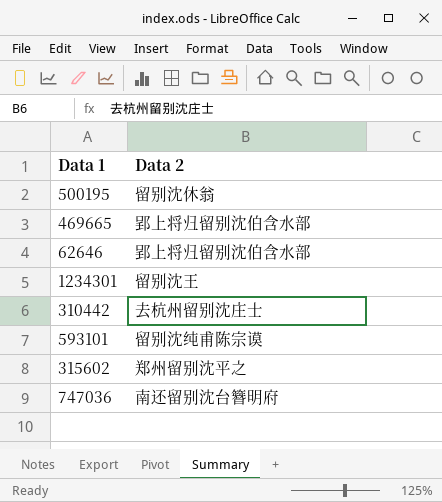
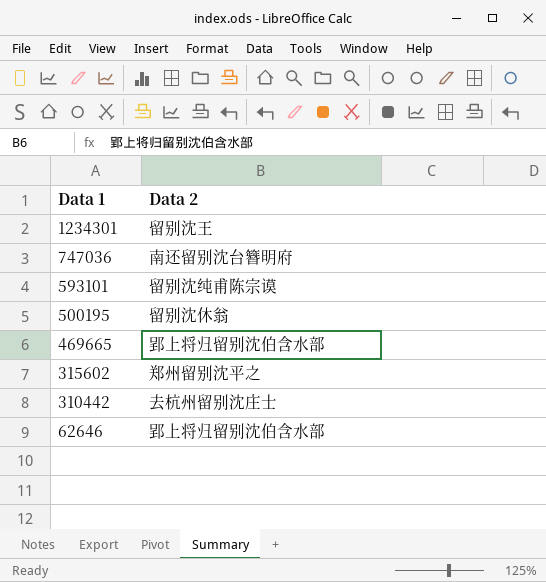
row order: none -> Data 1 descending

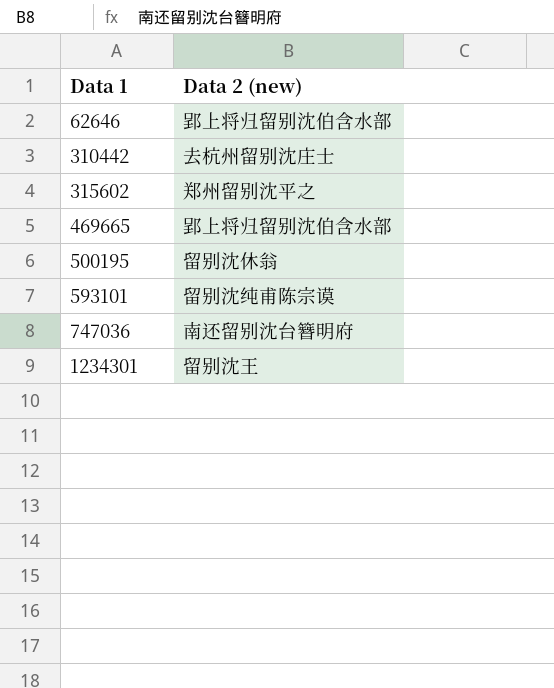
row order: Data 1 descending -> Data 1 ascending
column name: Data 2 -> Data 2 (new)

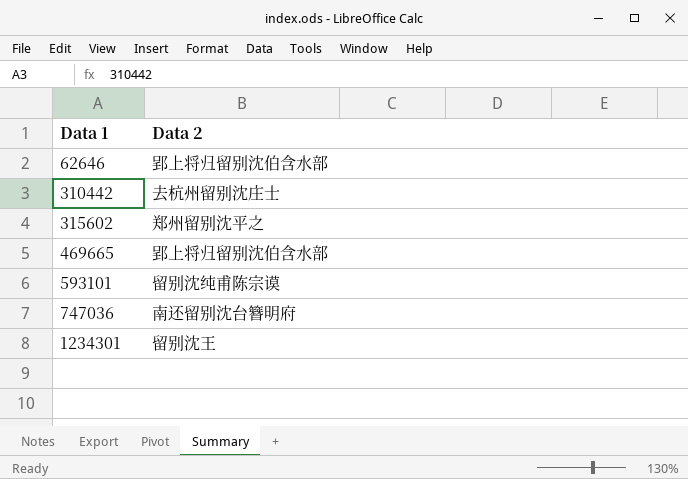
column name: Data 2 (new) -> Data 2
row 500195: 留别沈休翁 -> none

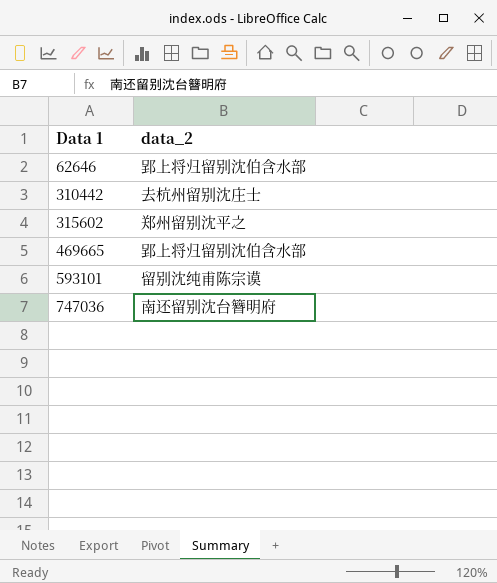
column name: Data 2 -> data_2
row 1234301: 留别沈王 -> none

